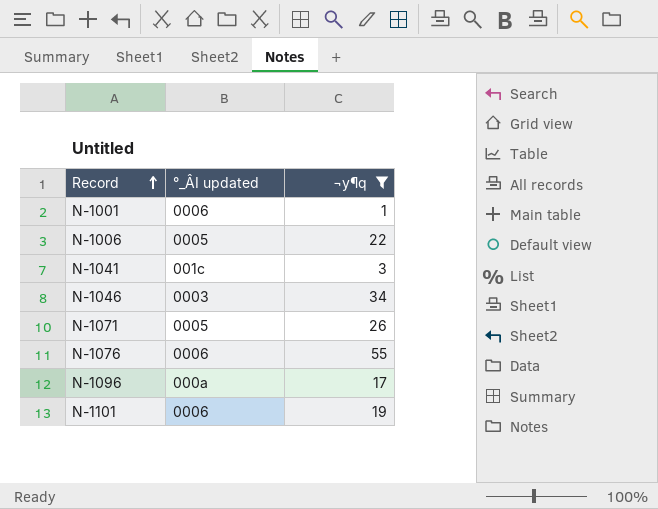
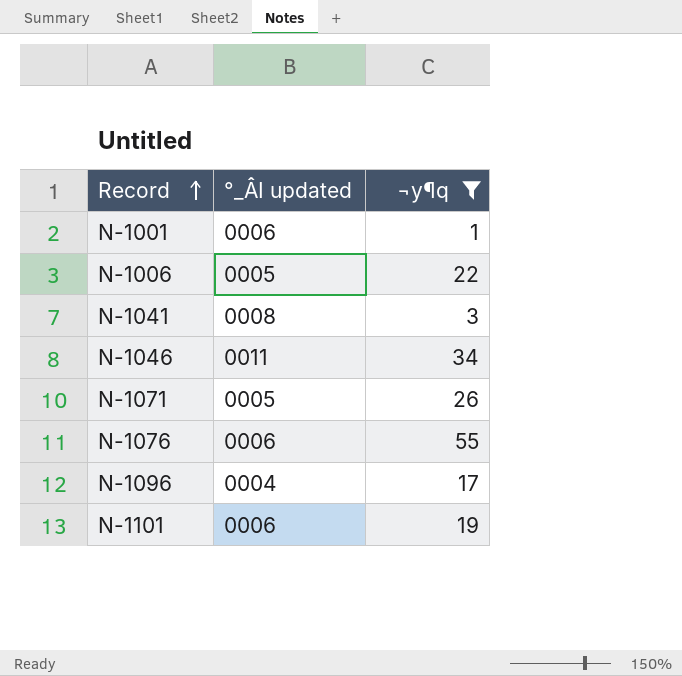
N-1041 | °_ÂI updated: 001c -> 0008
N-1046 | °_ÂI updated: 0003 -> 0011
N-1096 | °_ÂI updated: 000a -> 0004

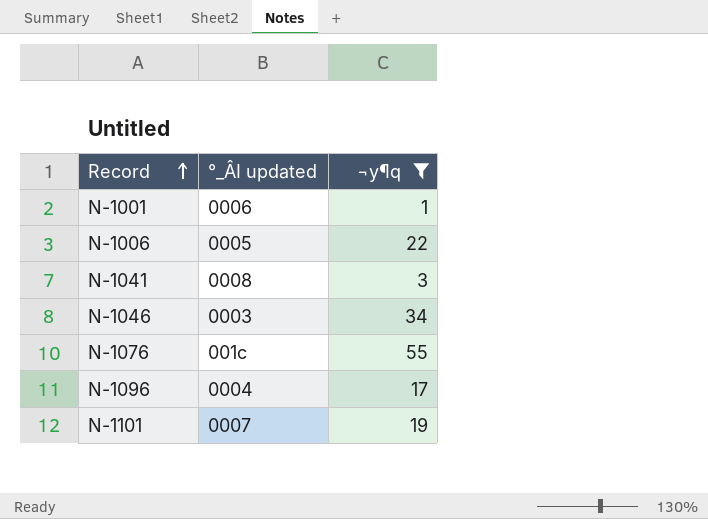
row N-1071: 0005 | 26 -> none
N-1046 | °_ÂI updated: 0011 -> 0003
N-1076 | °_ÂI updated: 0006 -> 001c
N-1101 | °_ÂI updated: 0006 -> 0007

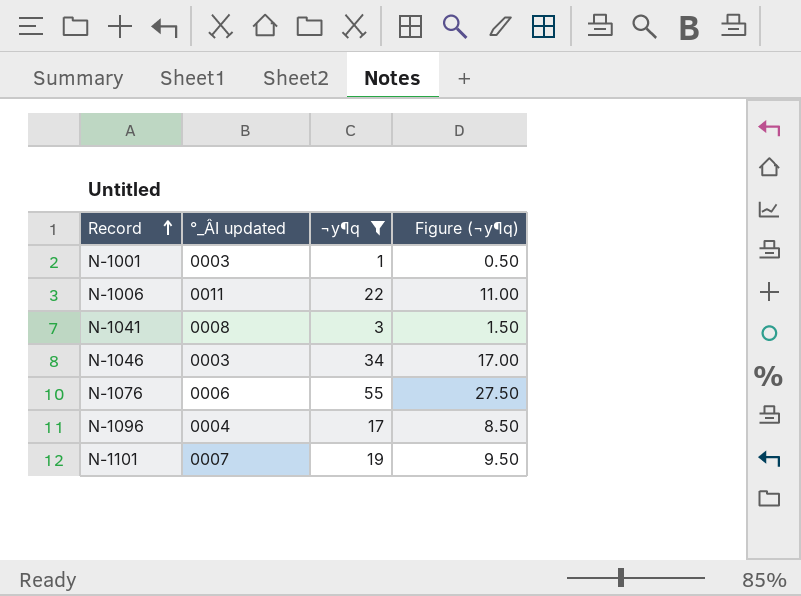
column Figure (¬y¶q) | formula: none -> [¬y¶q] * 0.5
N-1001 | °_ÂI updated: 0006 -> 0003
N-1006 | °_ÂI updated: 0005 -> 0011
N-1076 | °_ÂI updated: 001c -> 0006

